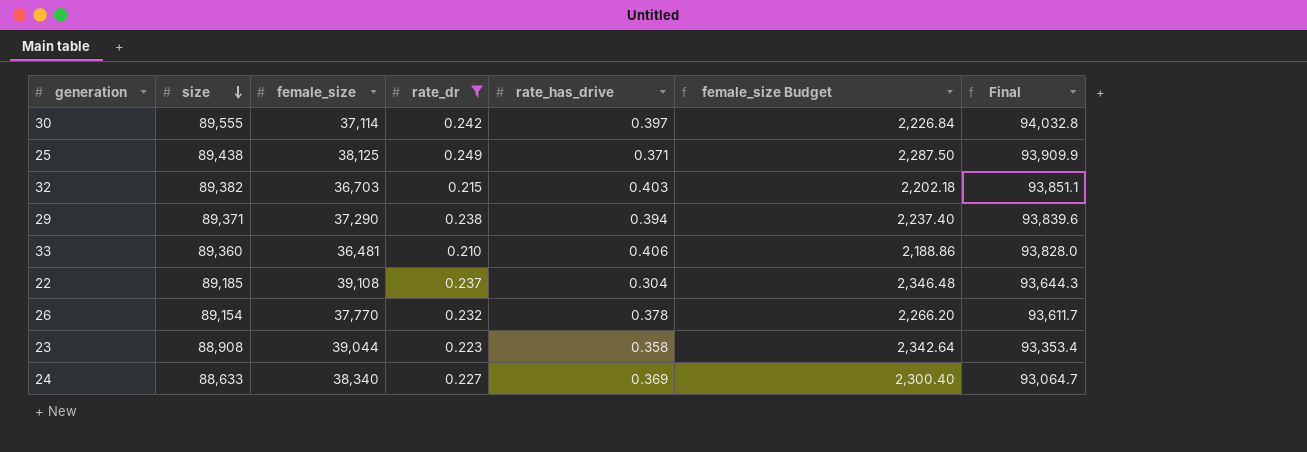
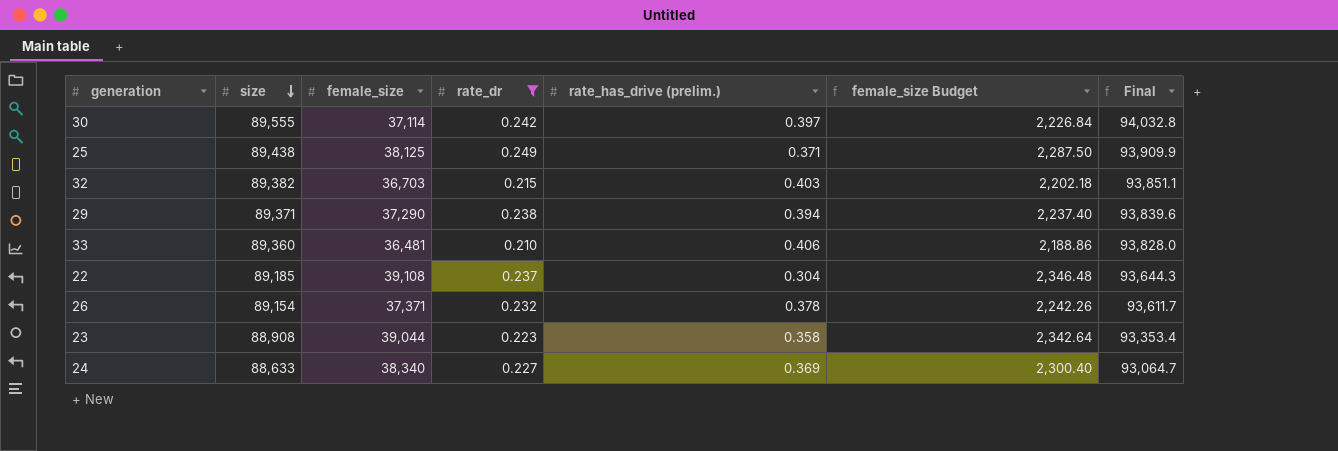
column name: rate_has_drive -> rate_has_drive (prelim.)
26 | female_size: 37,770 -> 37,371
26 | female_size Budget: 2,266.20 -> 2,242.26

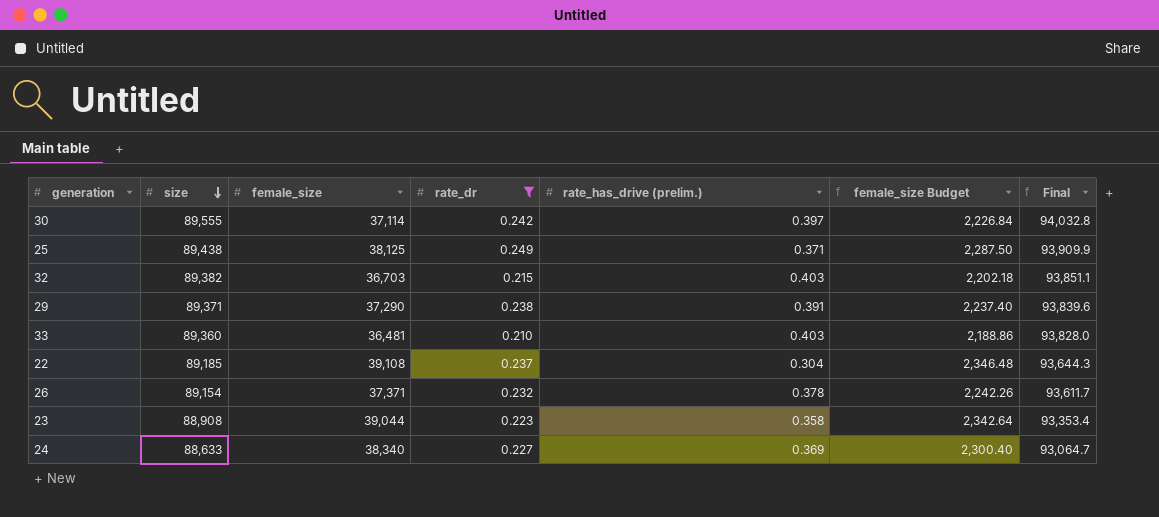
29 | rate_has_drive (prelim.): 0.394 -> 0.391
33 | rate_has_drive (prelim.): 0.406 -> 0.403

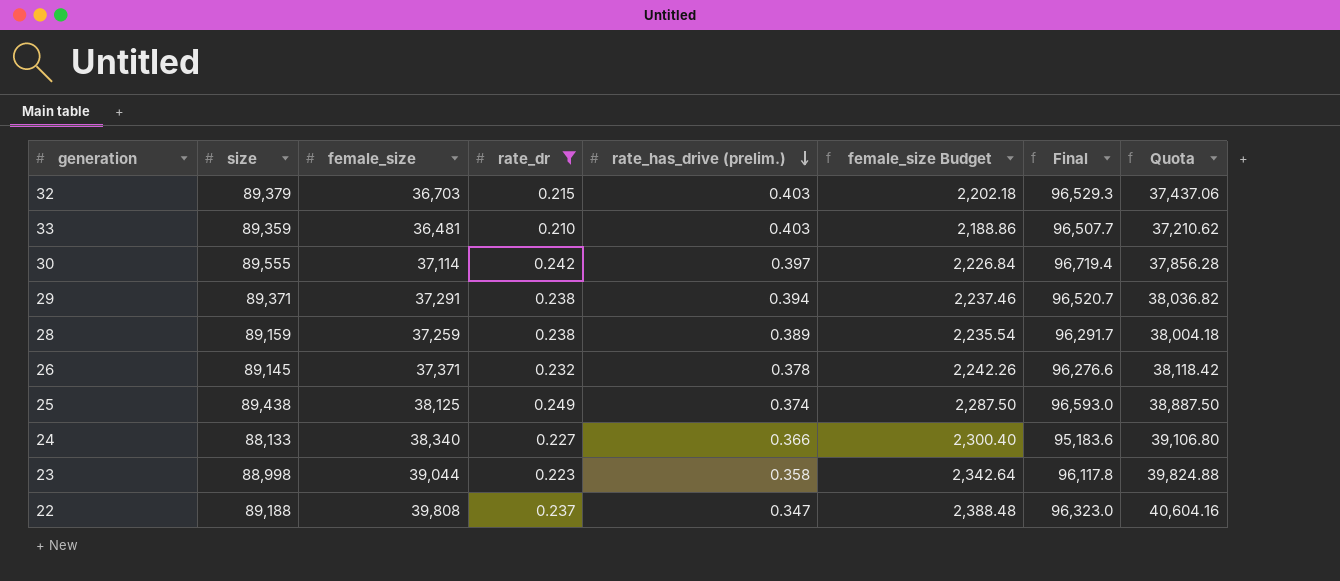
row order: size descending -> rate_has_drive (prelim.) descending
column Final | formula: [size] * 1.05 -> [size] * 1.08
column Quota | formula: none -> [female_size] * 1.02
32 | size: 89,382 -> 89,379
33 | size: 89,360 -> 89,359
29 | female_size: 37,290 -> 37,291
29 | rate_has_drive (prelim.): 0.391 -> 0.394
29 | female_size Budget: 2,237.40 -> 2,237.46
row 28: none -> 89,159 | 37,259 | 0.238 | 0.389 | 2,235.54 | 96,291.7 | 38,004.18
26 | size: 89,154 -> 89,145
25 | rate_has_drive (prelim.): 0.371 -> 0.374
24 | size: 88,633 -> 88,133
24 | rate_has_drive (prelim.): 0.369 -> 0.366
23 | size: 88,908 -> 88,998
22 | size: 89,185 -> 89,188
22 | female_size: 39,108 -> 39,808
22 | rate_has_drive (prelim.): 0.304 -> 0.347
22 | female_size Budget: 2,346.48 -> 2,388.48

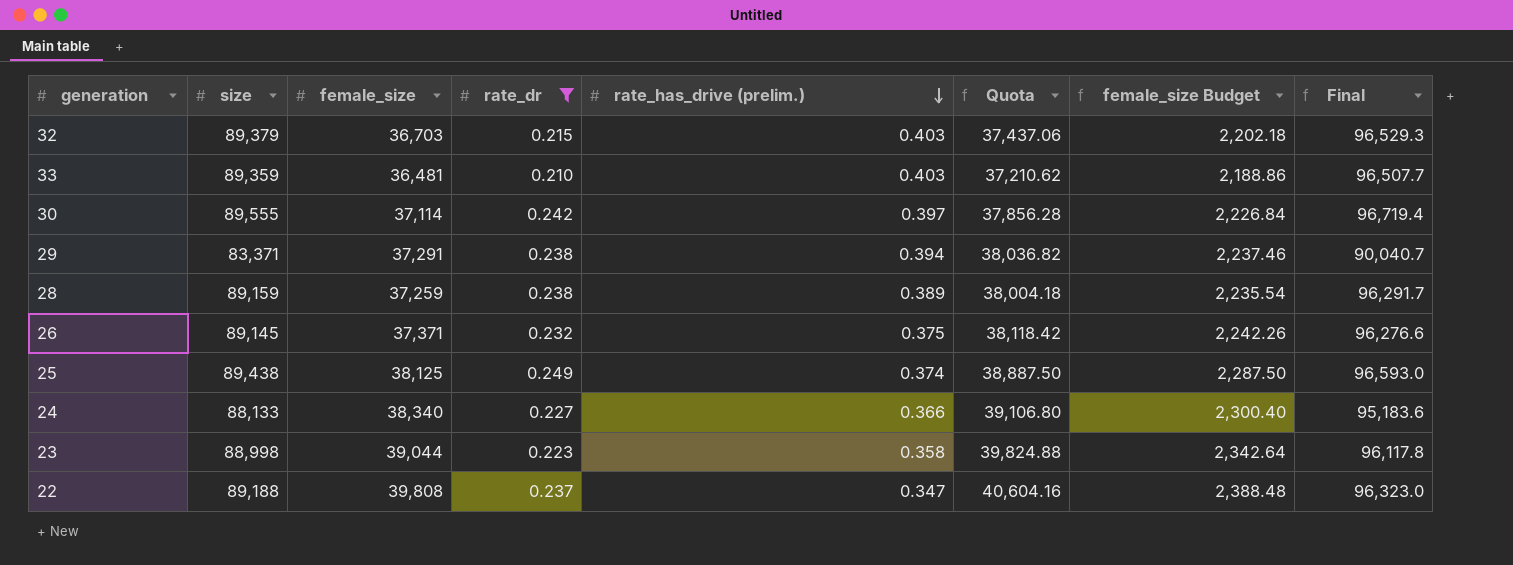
column Quota | position: 8 -> 6
29 | size: 89,371 -> 83,371
29 | Final: 96,520.7 -> 90,040.7
26 | rate_has_drive (prelim.): 0.378 -> 0.375

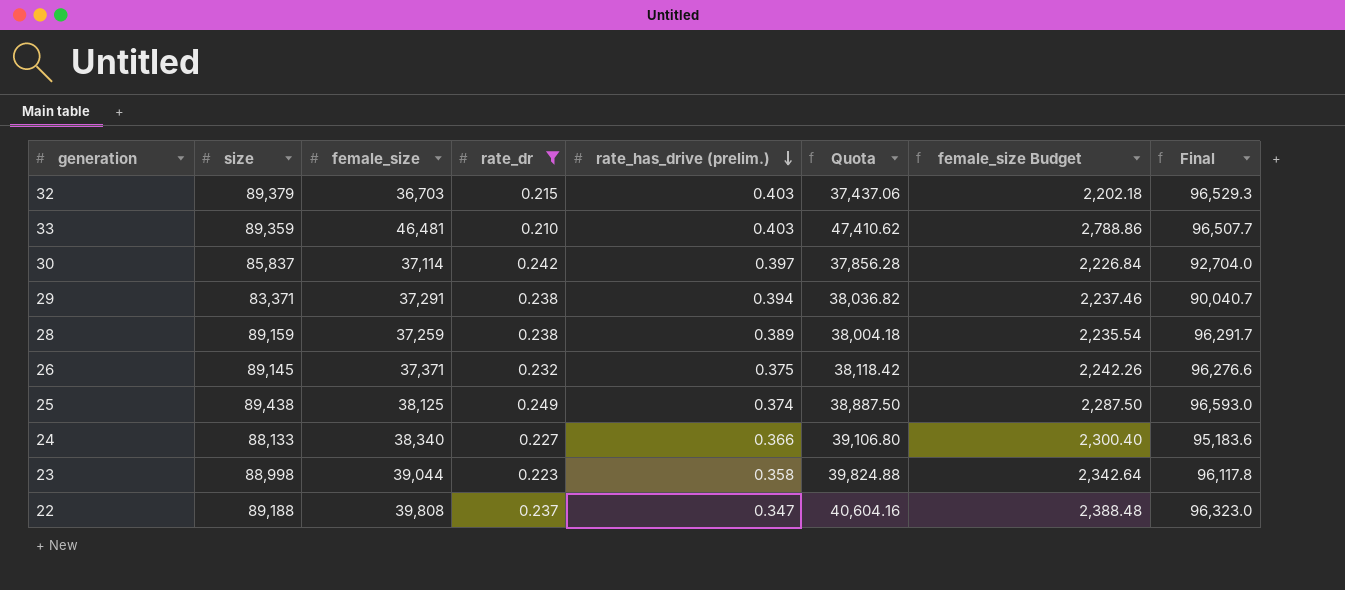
33 | female_size: 36,481 -> 46,481
33 | Quota: 37,210.62 -> 47,410.62
33 | female_size Budget: 2,188.86 -> 2,788.86
30 | size: 89,555 -> 85,837
30 | Final: 96,719.4 -> 92,704.0

